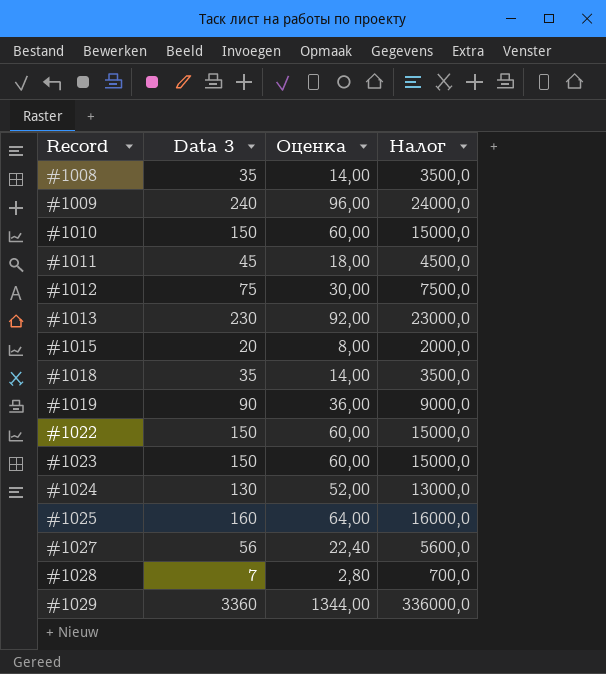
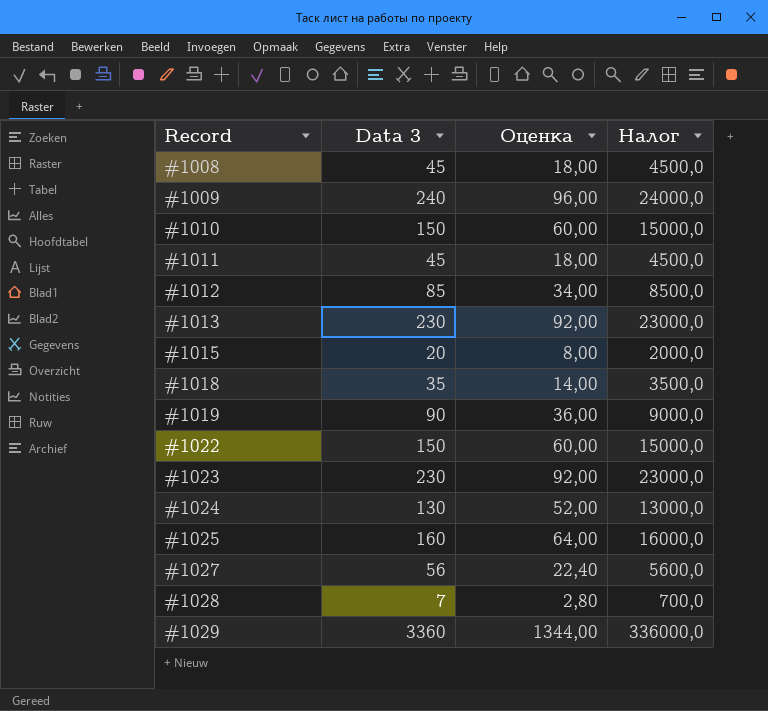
#1008 | Data 3: 35 -> 45
#1008 | Оценка: 14,00 -> 18,00
#1008 | Налог: 3500,0 -> 4500,0
#1012 | Data 3: 75 -> 85
#1012 | Оценка: 30,00 -> 34,00
#1012 | Налог: 7500,0 -> 8500,0
#1023 | Data 3: 150 -> 230
#1023 | Оценка: 60,00 -> 92,00
#1023 | Налог: 15000,0 -> 23000,0

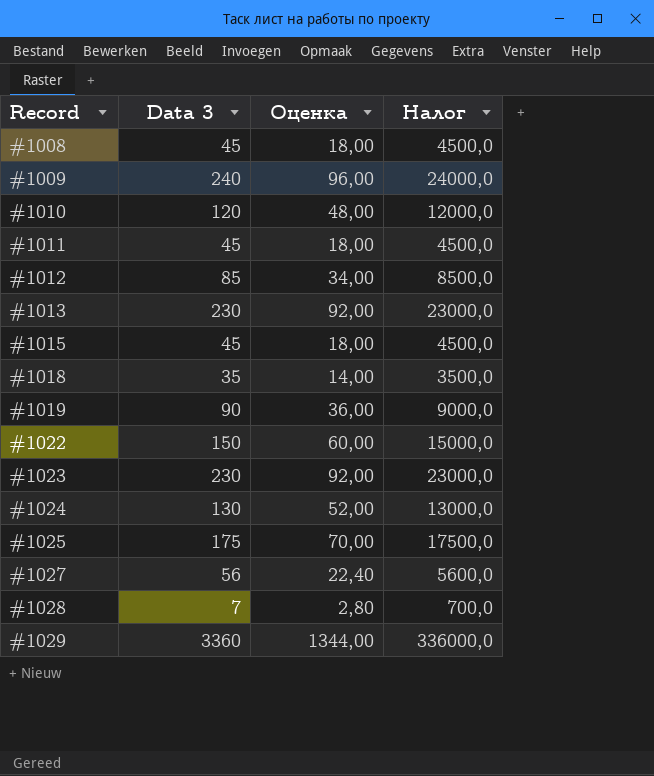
#1010 | Data 3: 150 -> 120
#1010 | Оценка: 60,00 -> 48,00
#1010 | Налог: 15000,0 -> 12000,0
#1015 | Data 3: 20 -> 45
#1015 | Оценка: 8,00 -> 18,00
#1015 | Налог: 2000,0 -> 4500,0
#1025 | Data 3: 160 -> 175
#1025 | Оценка: 64,00 -> 70,00
#1025 | Налог: 16000,0 -> 17500,0

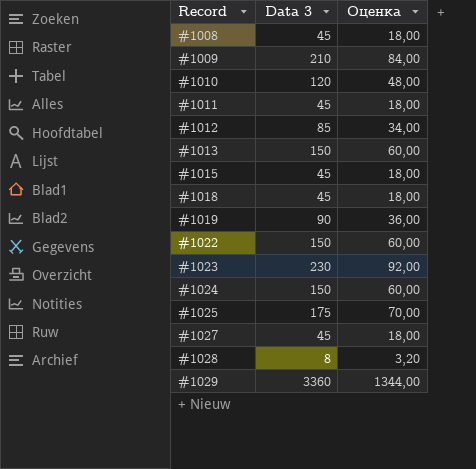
column Налог | formula: [Data 3] * 100 -> none
#1009 | Data 3: 240 -> 210
#1009 | Оценка: 96,00 -> 84,00
#1013 | Data 3: 230 -> 150
#1013 | Оценка: 92,00 -> 60,00
#1018 | Data 3: 35 -> 45
#1018 | Оценка: 14,00 -> 18,00
#1024 | Data 3: 130 -> 150
#1024 | Оценка: 52,00 -> 60,00
#1027 | Data 3: 56 -> 45
#1027 | Оценка: 22,40 -> 18,00
#1028 | Data 3: 7 -> 8
#1028 | Оценка: 2,80 -> 3,20

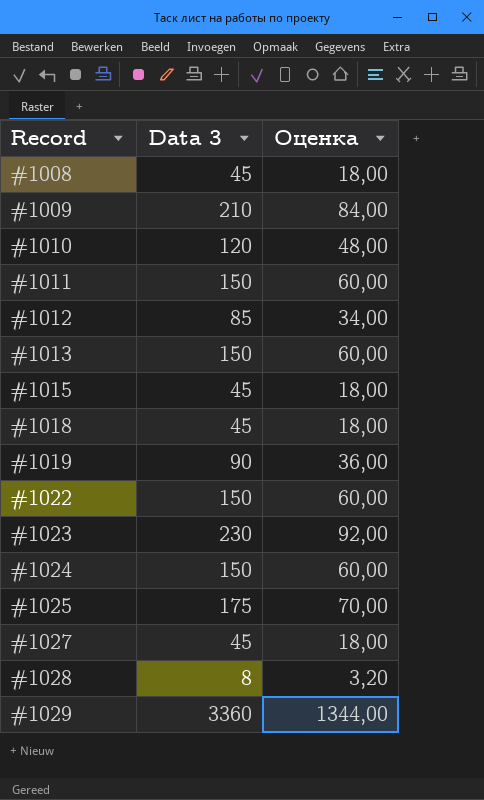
#1011 | Data 3: 45 -> 150
#1011 | Оценка: 18,00 -> 60,00

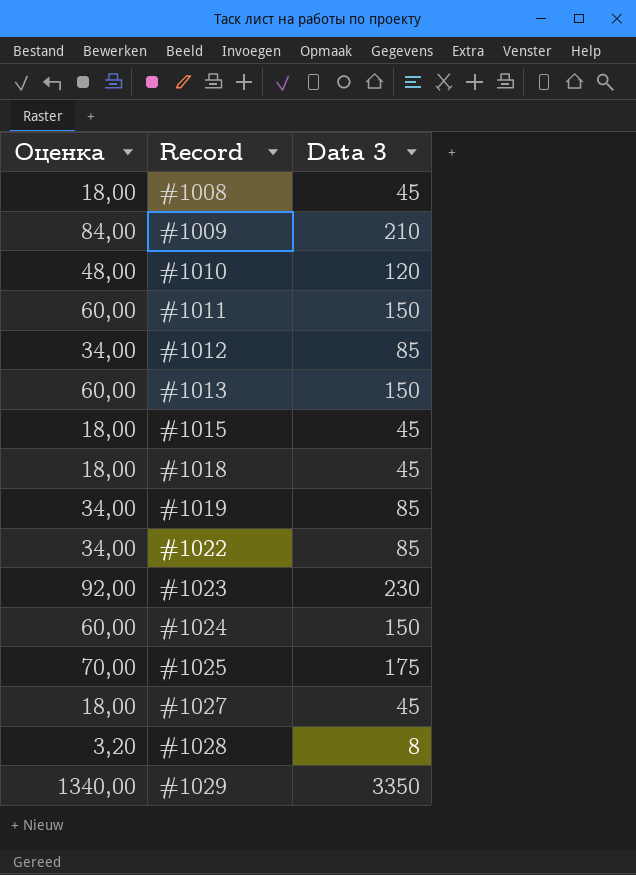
column Оценка | position: 3 -> 1
#1019 | Оценка: 36,00 -> 34,00
#1019 | Data 3: 90 -> 85
#1022 | Оценка: 60,00 -> 34,00
#1022 | Data 3: 150 -> 85
#1029 | Оценка: 1344,00 -> 1340,00
#1029 | Data 3: 3360 -> 3350

